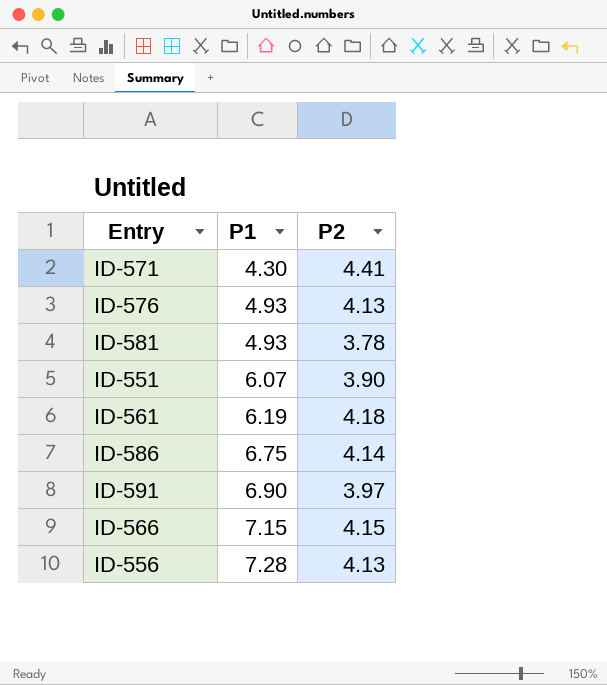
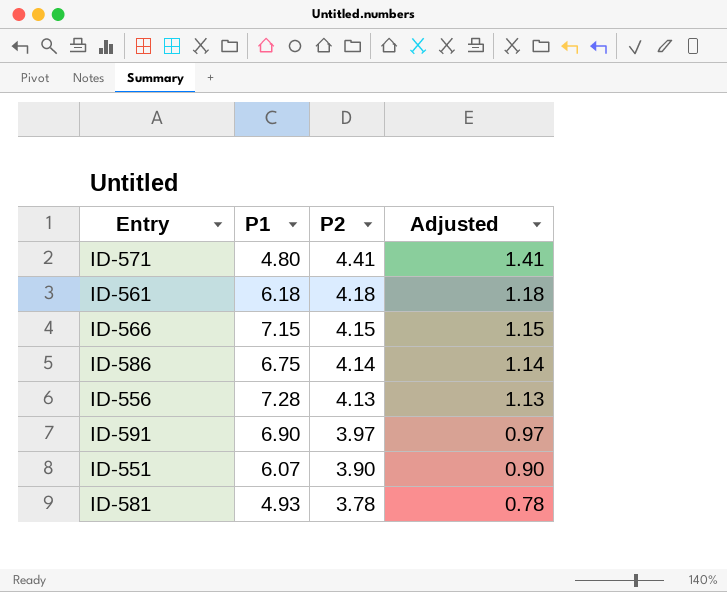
row order: P1 ascending -> P2 descending
column Adjusted | formula: none -> [P2] - 3
row ID-576: 4.93 | 4.13 -> none
ID-571 | P1: 4.30 -> 4.80
ID-561 | P1: 6.19 -> 6.18

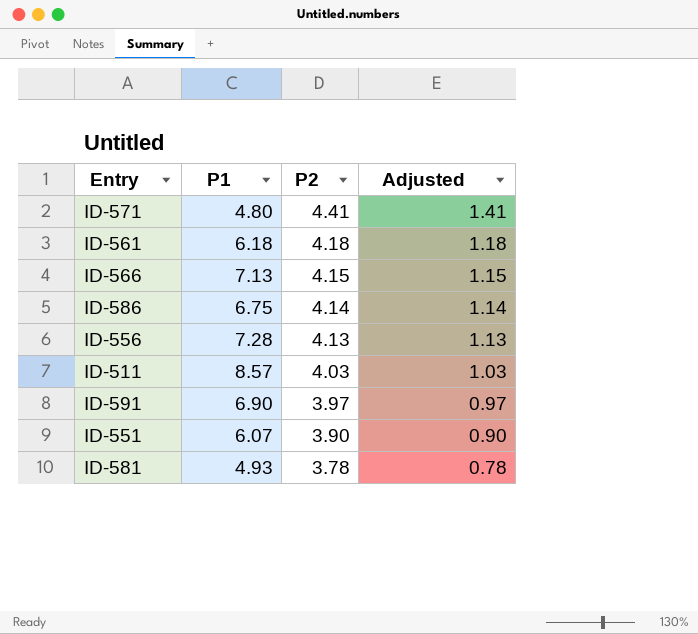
ID-566 | P1: 7.15 -> 7.13
row ID-511: none -> 8.57 | 4.03 | 1.03

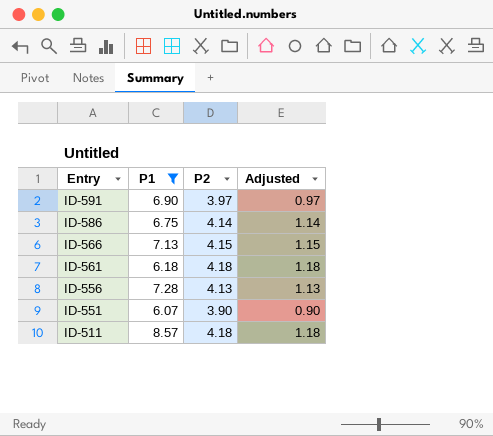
filter: none -> P1 >= 6.07
row order: P2 descending -> Entry descending
ID-511 | P2: 4.03 -> 4.18
ID-511 | Adjusted: 1.03 -> 1.18

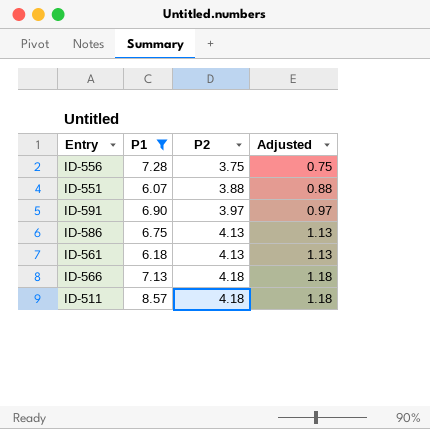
row order: Entry descending -> P2 ascending
ID-556 | P2: 4.13 -> 3.75
ID-556 | Adjusted: 1.13 -> 0.75
ID-551 | P2: 3.90 -> 3.88
ID-551 | Adjusted: 0.90 -> 0.88
ID-586 | P2: 4.14 -> 4.13
ID-586 | Adjusted: 1.14 -> 1.13
ID-561 | P2: 4.18 -> 4.13
ID-561 | Adjusted: 1.18 -> 1.13
ID-566 | P2: 4.15 -> 4.18
ID-566 | Adjusted: 1.15 -> 1.18

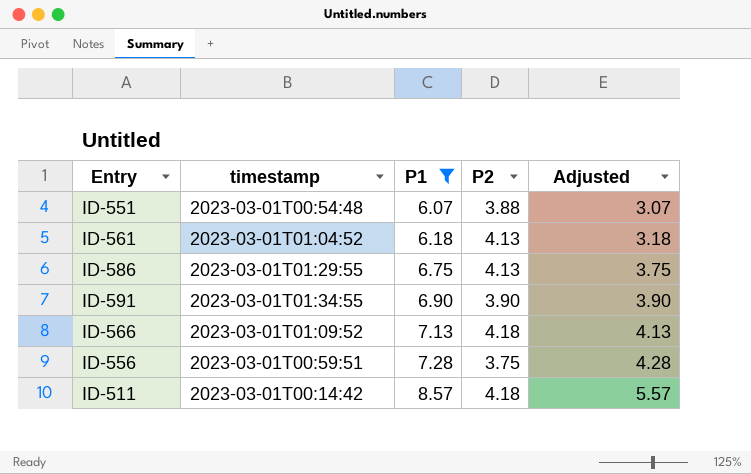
row order: P2 ascending -> P1 ascending
column timestamp | position: none -> 2
column Adjusted | formula: [P2] - 3 -> [P1] - 3
ID-591 | P2: 3.97 -> 3.90

